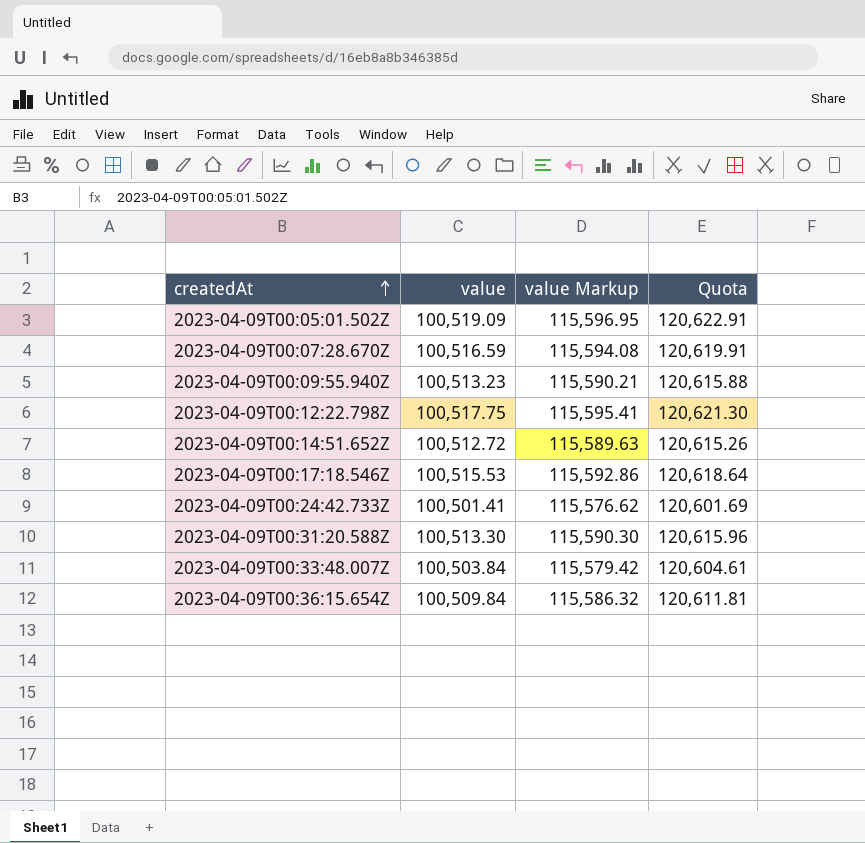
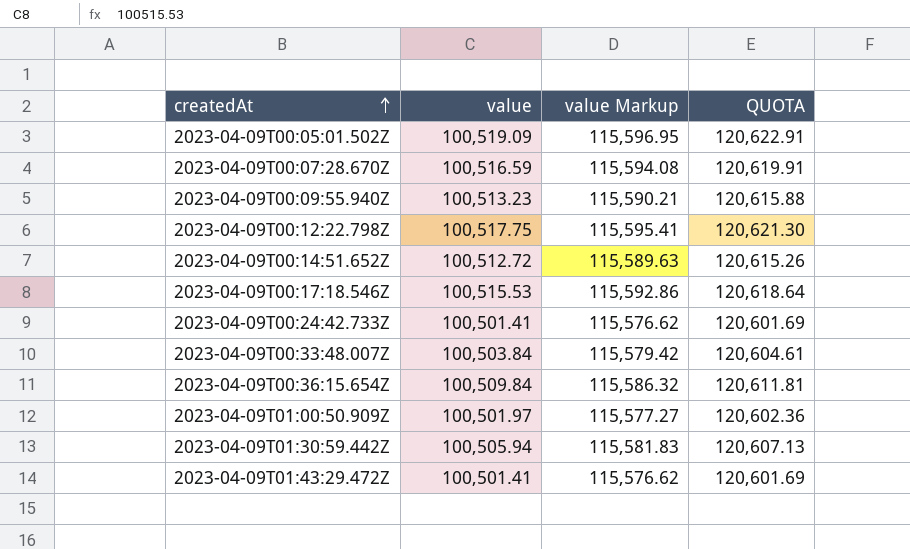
column name: Quota -> QUOTA
row 2023-04-09T00:31:20.588Z: 100,513.30 | 115,590.30 | 120,615.96 -> none
row 2023-04-09T01:00:50.909Z: none -> 100,501.97 | 115,577.27 | 120,602.36
row 2023-04-09T01:30:59.442Z: none -> 100,505.94 | 115,581.83 | 120,607.13
row 2023-04-09T01:43:29.472Z: none -> 100,501.41 | 115,576.62 | 120,601.69

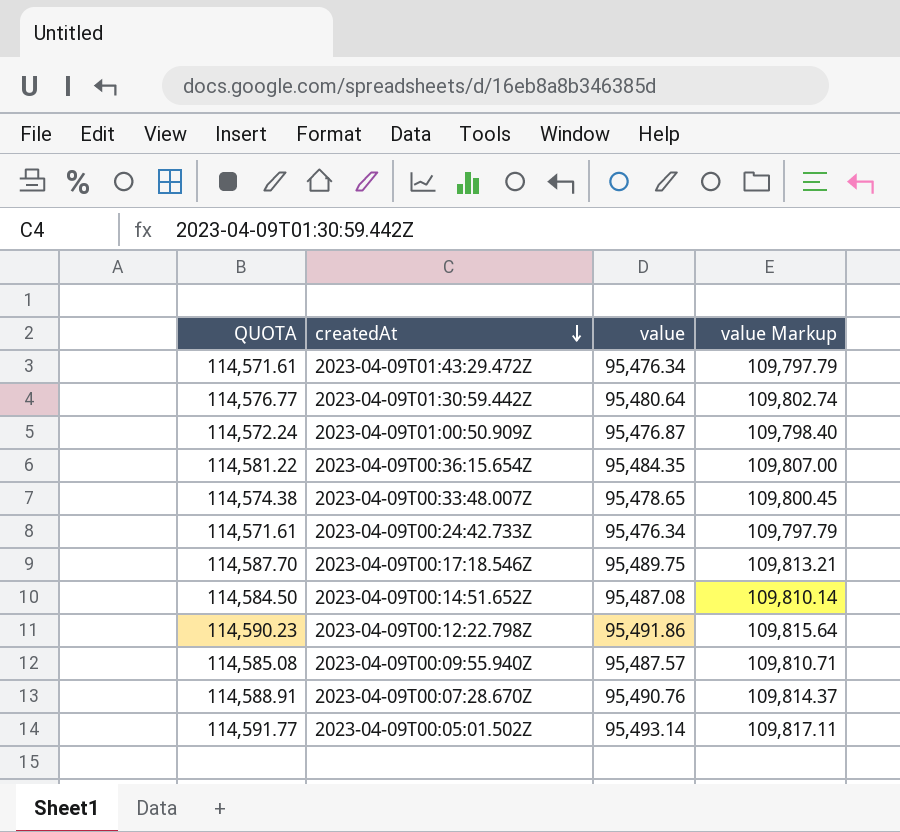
row order: createdAt ascending -> createdAt descending
column QUOTA | position: 4 -> 1
2023-04-09T01:43:29.472Z | QUOTA: 120,601.69 -> 114,571.61
2023-04-09T01:43:29.472Z | value: 100,501.41 -> 95,476.34
2023-04-09T01:43:29.472Z | value Markup: 115,576.62 -> 109,797.79
2023-04-09T01:30:59.442Z | QUOTA: 120,607.13 -> 114,576.77
2023-04-09T01:30:59.442Z | value: 100,505.94 -> 95,480.64
2023-04-09T01:30:59.442Z | value Markup: 115,581.83 -> 109,802.74
2023-04-09T01:00:50.909Z | QUOTA: 120,602.36 -> 114,572.24
2023-04-09T01:00:50.909Z | value: 100,501.97 -> 95,476.87
2023-04-09T01:00:50.909Z | value Markup: 115,577.27 -> 109,798.40
2023-04-09T00:36:15.654Z | QUOTA: 120,611.81 -> 114,581.22
2023-04-09T00:36:15.654Z | value: 100,509.84 -> 95,484.35
2023-04-09T00:36:15.654Z | value Markup: 115,586.32 -> 109,807.00
2023-04-09T00:33:48.007Z | QUOTA: 120,604.61 -> 114,574.38
2023-04-09T00:33:48.007Z | value: 100,503.84 -> 95,478.65
2023-04-09T00:33:48.007Z | value Markup: 115,579.42 -> 109,800.45
2023-04-09T00:24:42.733Z | QUOTA: 120,601.69 -> 114,571.61
2023-04-09T00:24:42.733Z | value: 100,501.41 -> 95,476.34
2023-04-09T00:24:42.733Z | value Markup: 115,576.62 -> 109,797.79
2023-04-09T00:17:18.546Z | QUOTA: 120,618.64 -> 114,587.70
2023-04-09T00:17:18.546Z | value: 100,515.53 -> 95,489.75
2023-04-09T00:17:18.546Z | value Markup: 115,592.86 -> 109,813.21
2023-04-09T00:14:51.652Z | QUOTA: 120,615.26 -> 114,584.50
2023-04-09T00:14:51.652Z | value: 100,512.72 -> 95,487.08
2023-04-09T00:14:51.652Z | value Markup: 115,589.63 -> 109,810.14
2023-04-09T00:12:22.798Z | QUOTA: 120,621.30 -> 114,590.23
2023-04-09T00:12:22.798Z | value: 100,517.75 -> 95,491.86
2023-04-09T00:12:22.798Z | value Markup: 115,595.41 -> 109,815.64
2023-04-09T00:09:55.940Z | QUOTA: 120,615.88 -> 114,585.08
2023-04-09T00:09:55.940Z | value: 100,513.23 -> 95,487.57
2023-04-09T00:09:55.940Z | value Markup: 115,590.21 -> 109,810.71
2023-04-09T00:07:28.670Z | QUOTA: 120,619.91 -> 114,588.91
2023-04-09T00:07:28.670Z | value: 100,516.59 -> 95,490.76
2023-04-09T00:07:28.670Z | value Markup: 115,594.08 -> 109,814.37
2023-04-09T00:05:01.502Z | QUOTA: 120,622.91 -> 114,591.77
2023-04-09T00:05:01.502Z | value: 100,519.09 -> 95,493.14
2023-04-09T00:05:01.502Z | value Markup: 115,596.95 -> 109,817.11

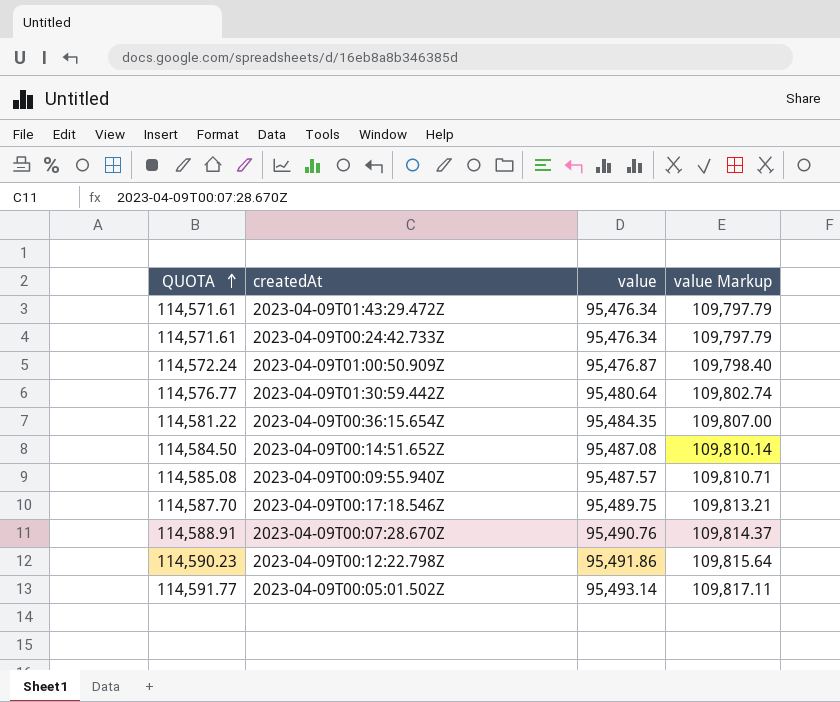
row order: createdAt descending -> QUOTA ascending
row 2023-04-09T00:33:48.007Z: 114,574.38 | 95,478.65 | 109,800.45 -> none

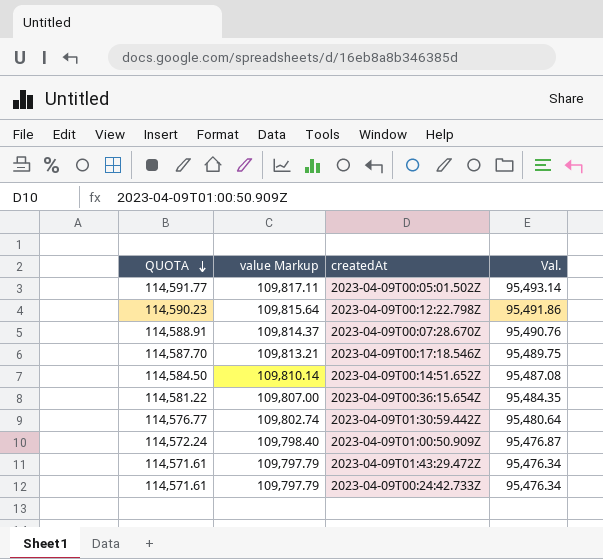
row order: QUOTA ascending -> QUOTA descending
column value Markup | position: 4 -> 2
column name: value -> Val.
row 2023-04-09T00:09:55.940Z: 114,585.08 | 95,487.57 | 109,810.71 -> none

